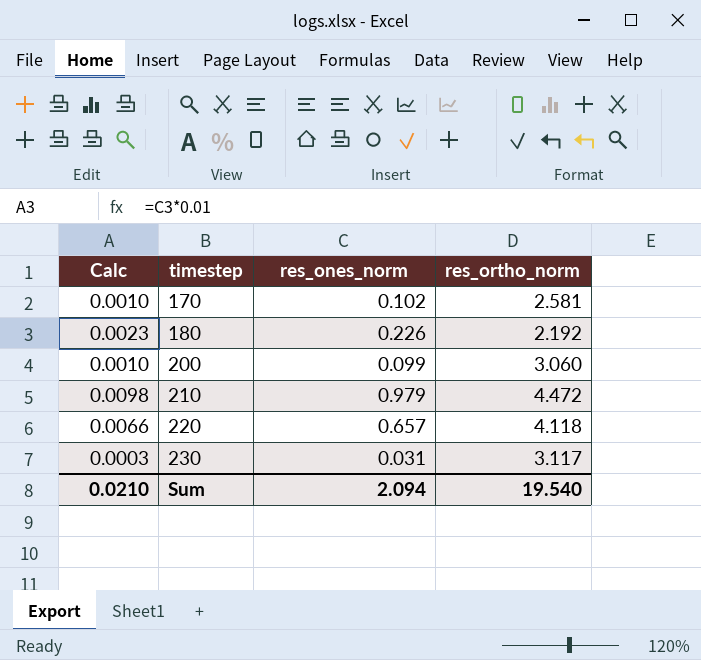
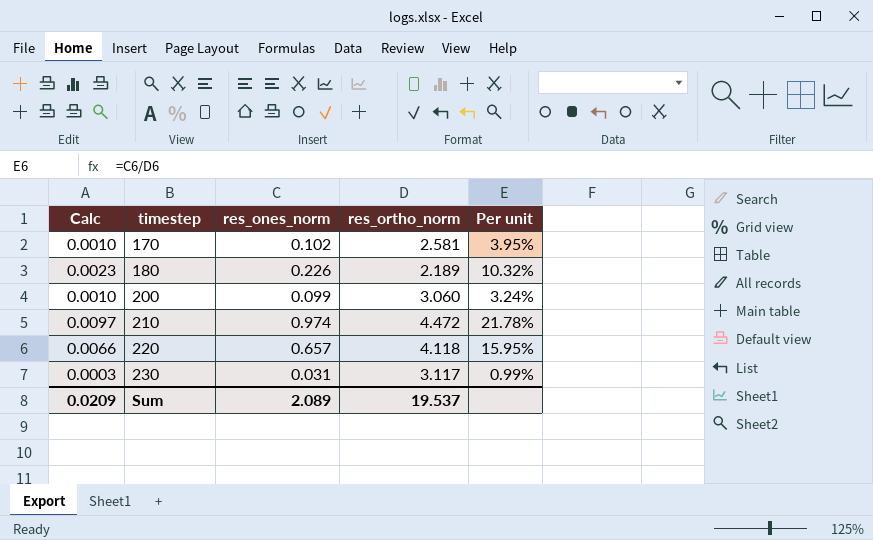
column Per unit | formula: none -> [res_ones_norm] / [res_ortho_norm]
180 | res_ortho_norm: 2.192 -> 2.189
210 | Calc: 0.0098 -> 0.0097
210 | res_ones_norm: 0.979 -> 0.974
Sum | Calc: 0.0210 -> 0.0209
Sum | res_ones_norm: 2.094 -> 2.089
Sum | res_ortho_norm: 19.540 -> 19.537

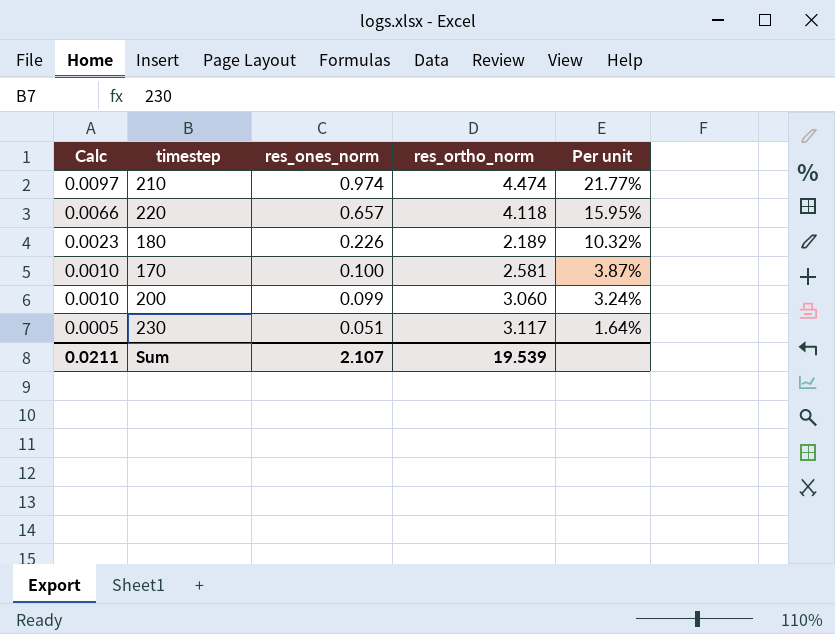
row order: timestep ascending -> Calc descending
210 | res_ortho_norm: 4.472 -> 4.474
210 | Per unit: 21.78% -> 21.77%
170 | res_ones_norm: 0.102 -> 0.100
170 | Per unit: 3.95% -> 3.87%
230 | Calc: 0.0003 -> 0.0005
230 | res_ones_norm: 0.031 -> 0.051
230 | Per unit: 0.99% -> 1.64%
Sum | Calc: 0.0209 -> 0.0211
Sum | res_ones_norm: 2.089 -> 2.107
Sum | res_ortho_norm: 19.537 -> 19.539

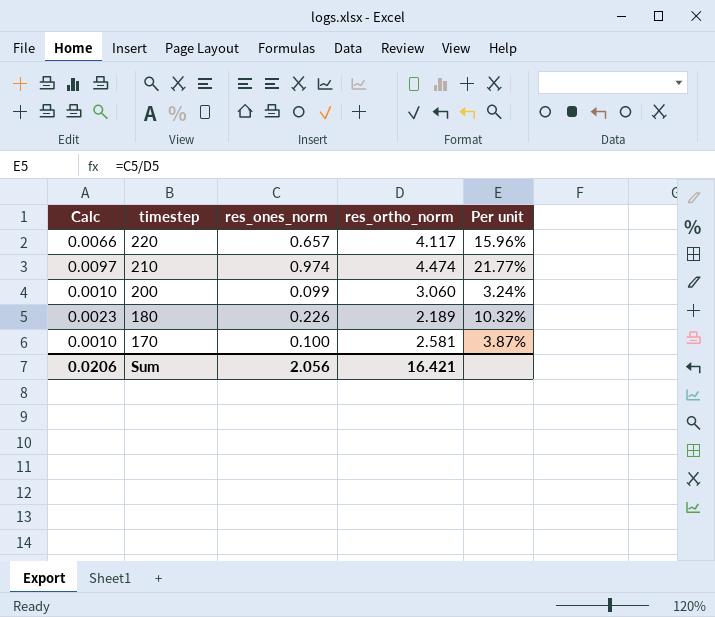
row order: Calc descending -> timestep descending
row 230: 0.0005 | 0.051 | 3.117 | 1.64% -> none
220 | res_ortho_norm: 4.118 -> 4.117
220 | Per unit: 15.95% -> 15.96%
Sum | Calc: 0.0211 -> 0.0206
Sum | res_ones_norm: 2.107 -> 2.056
Sum | res_ortho_norm: 19.539 -> 16.421

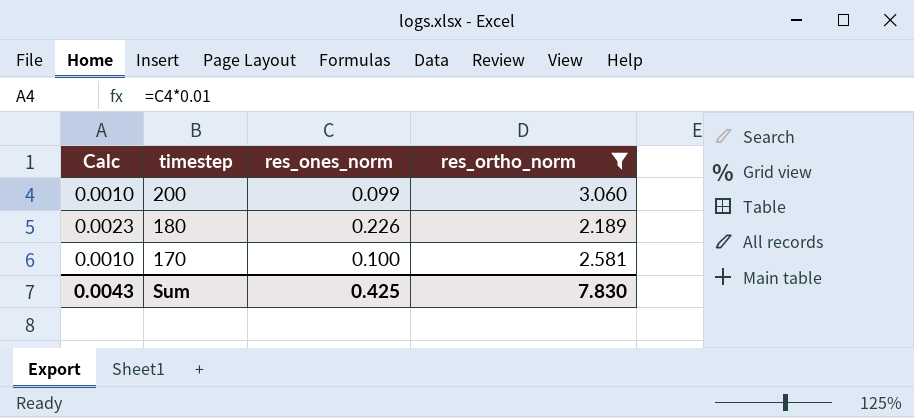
filter: none -> res_ortho_norm <= 3.060
column Per unit | formula: [res_ones_norm] / [res_ortho_norm] -> none
Sum | Calc: 0.0206 -> 0.0043
Sum | res_ones_norm: 2.056 -> 0.425
Sum | res_ortho_norm: 16.421 -> 7.830

